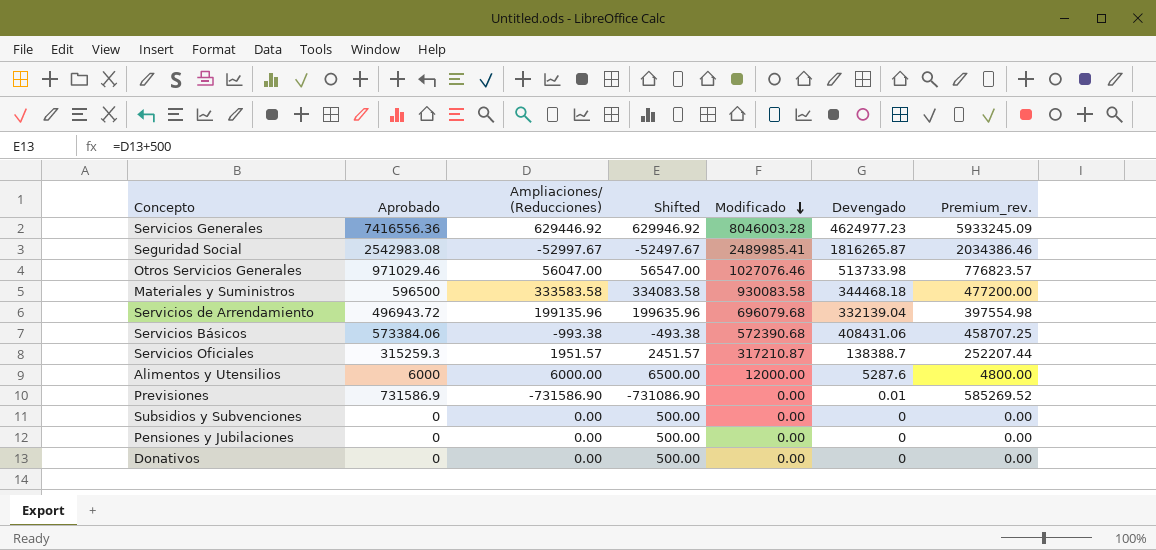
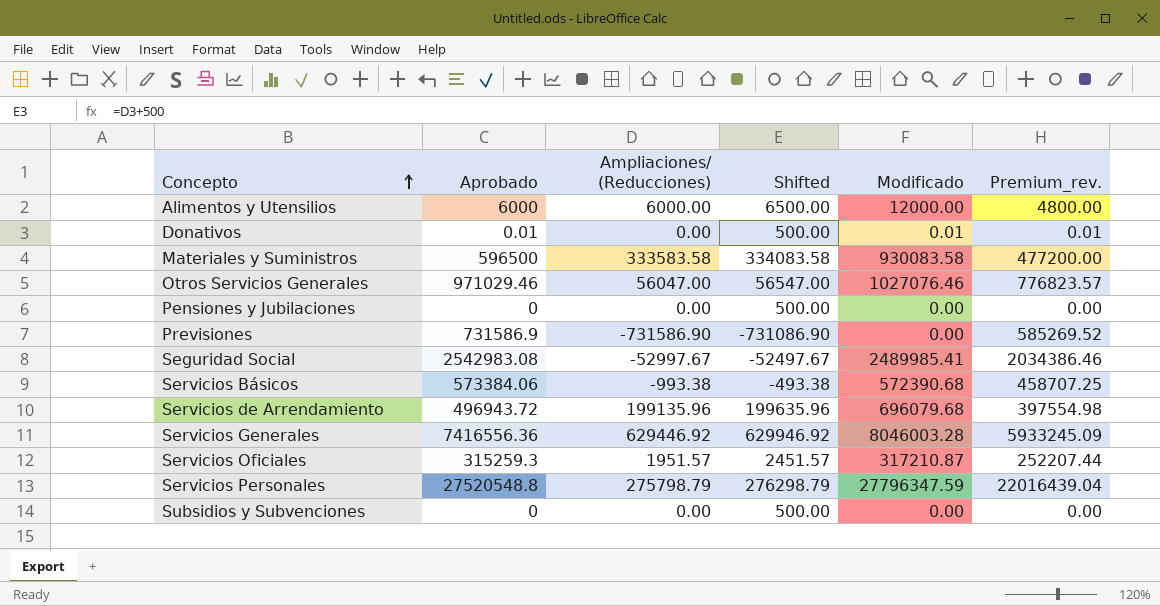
row order: Modificado descending -> Concepto ascending
column Devengado | position: 6 -> none
Donativos | Aprobado: 0 -> 0.01
Donativos | Modificado: 0.00 -> 0.01
Donativos | Premium_rev.: 0.00 -> 0.01
row Servicios Personales: none -> 27520548.8 | 275798.79 | 276298.79 | 27796347.59 | 22016439.04

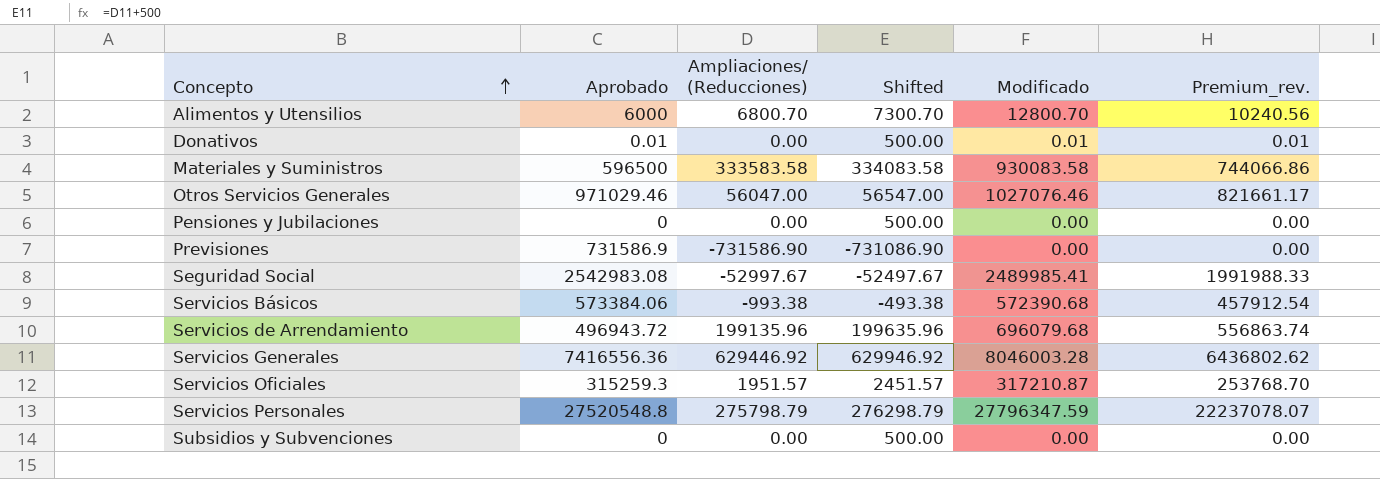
column Premium_rev. | formula: [Aprobado] * 0.8 -> [Modificado] * 0.8
Alimentos y Utensilios | Ampliaciones/ (Reducciones): 6000.00 -> 6800.70
Alimentos y Utensilios | Shifted: 6500.00 -> 7300.70
Alimentos y Utensilios | Modificado: 12000.00 -> 12800.70

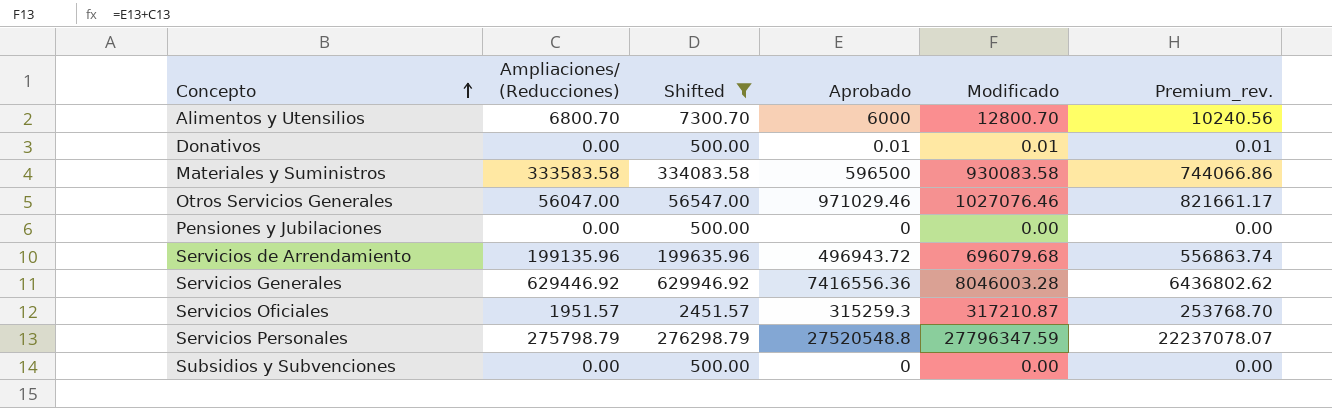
filter: none -> Shifted >= 500.00
column Aprobado | position: 2 -> 4

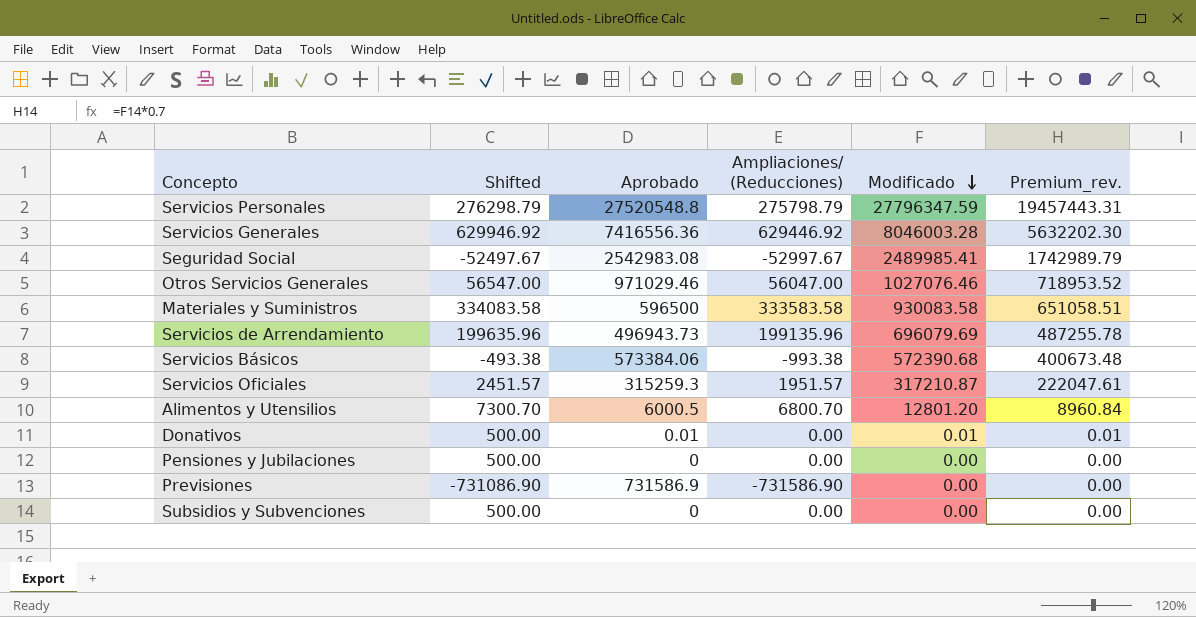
filter: Shifted >= 500.00 -> none
row order: Concepto ascending -> Modificado descending
column Ampliaciones/ (Reducciones) | position: 2 -> 4
column Premium_rev. | formula: [Modificado] * 0.8 -> [Modificado] * 0.7
Servicios de Arrendamiento | Aprobado: 496943.72 -> 496943.73
Servicios de Arrendamiento | Modificado: 696079.68 -> 696079.69
Alimentos y Utensilios | Aprobado: 6000 -> 6000.5
Alimentos y Utensilios | Modificado: 12800.70 -> 12801.20

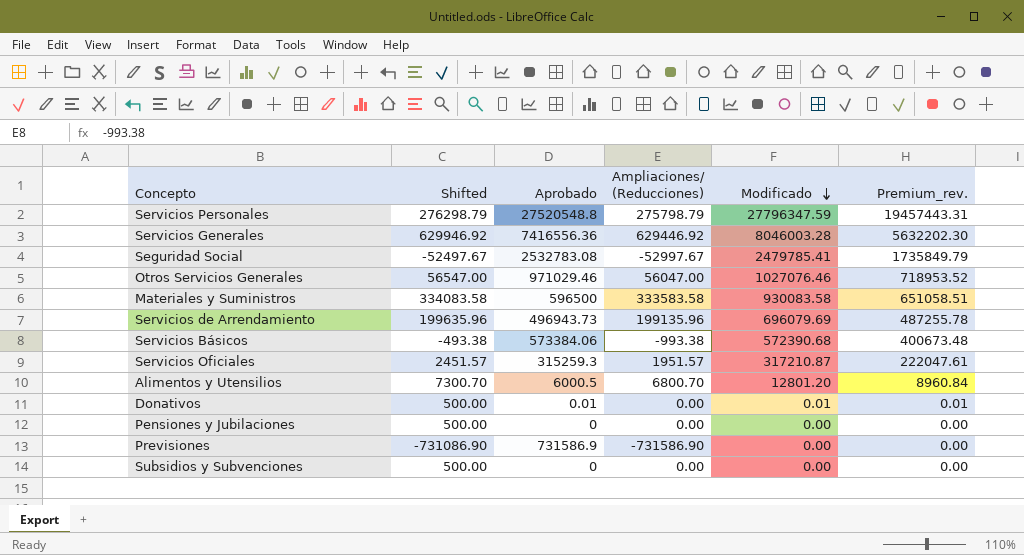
Seguridad Social | Aprobado: 2542983.08 -> 2532783.08
Seguridad Social | Modificado: 2489985.41 -> 2479785.41
Seguridad Social | Premium_rev.: 1742989.79 -> 1735849.79

